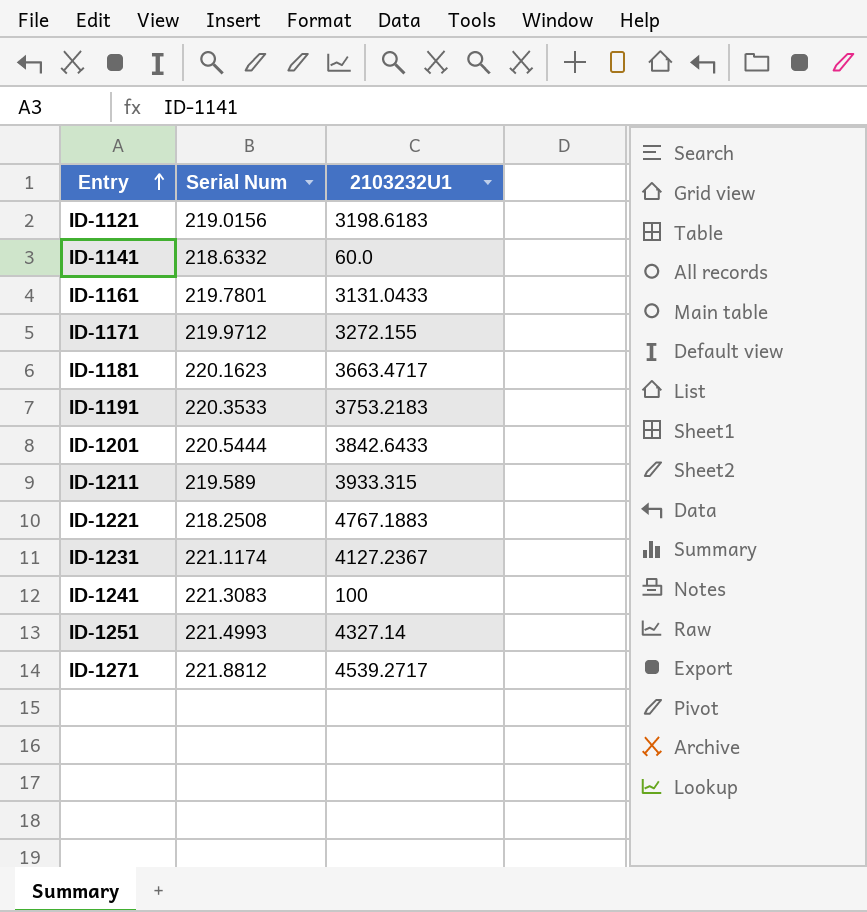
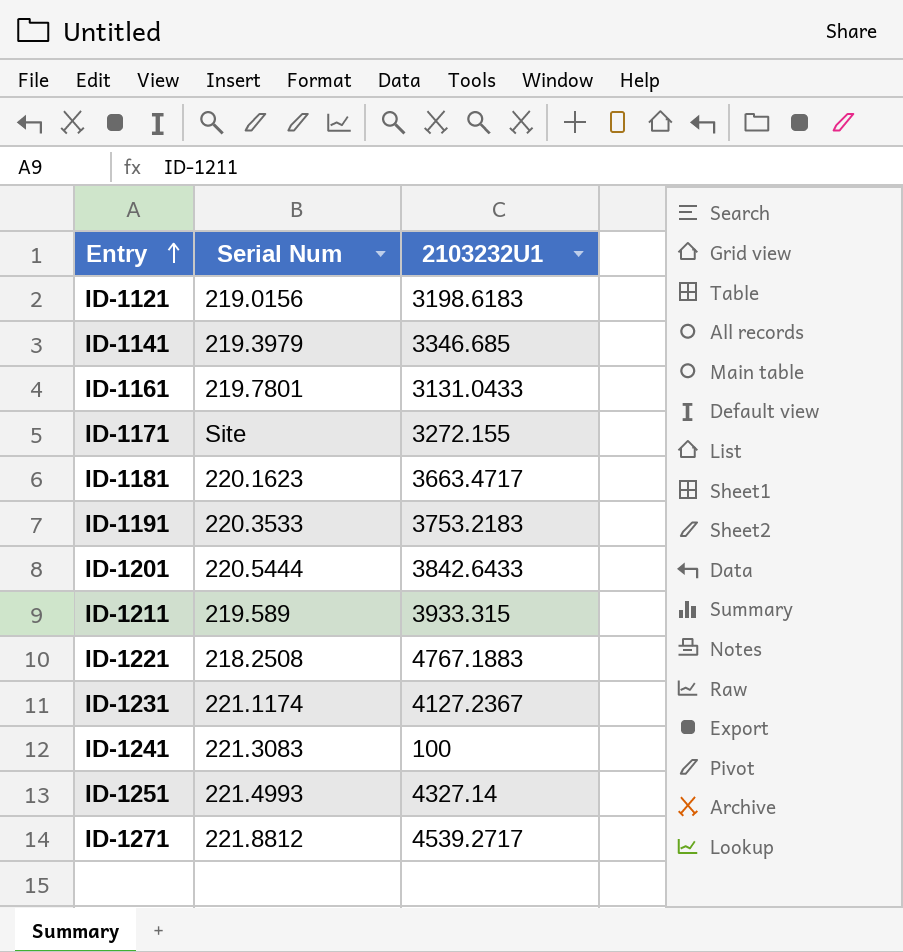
ID-1141 | Serial Num: 218.6332 -> 219.3979
ID-1141 | 2103232U1: 60.0 -> 3346.685
ID-1171 | Serial Num: 219.9712 -> Site

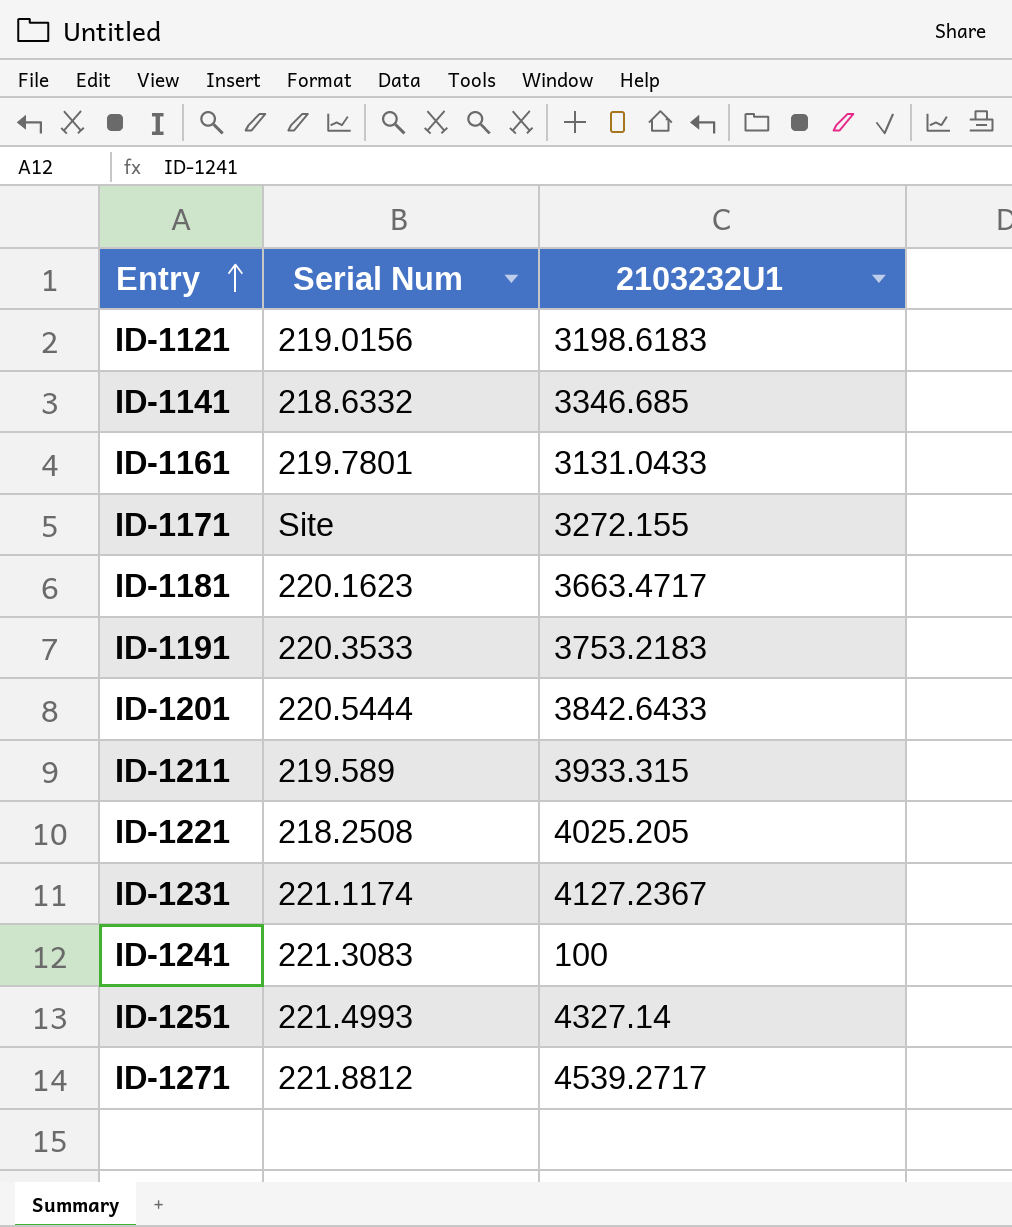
ID-1141 | Serial Num: 219.3979 -> 218.6332
ID-1221 | 2103232U1: 4767.1883 -> 4025.205

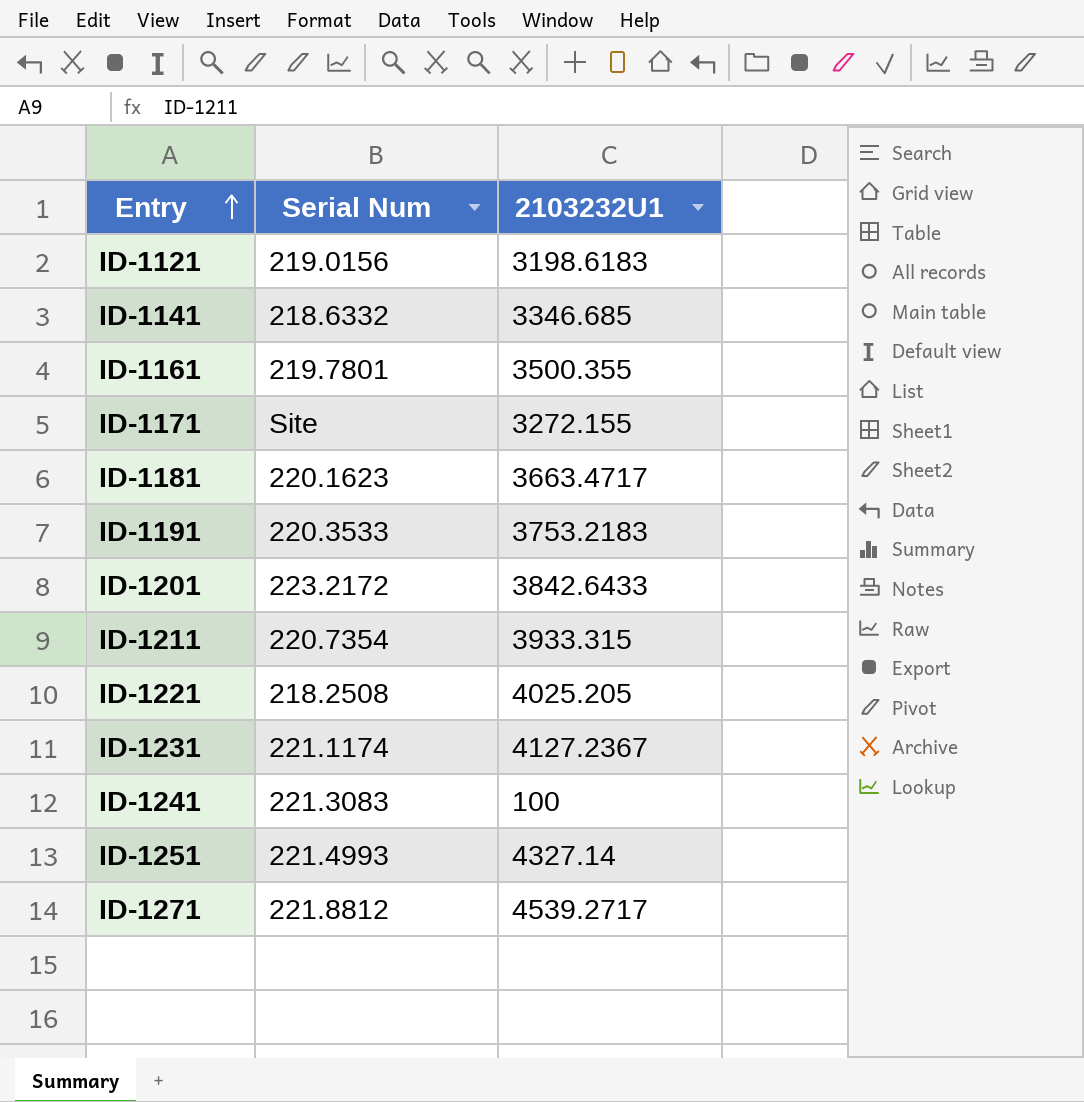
ID-1161 | 2103232U1: 3131.0433 -> 3500.355
ID-1201 | Serial Num: 220.5444 -> 223.2172
ID-1211 | Serial Num: 219.589 -> 220.7354

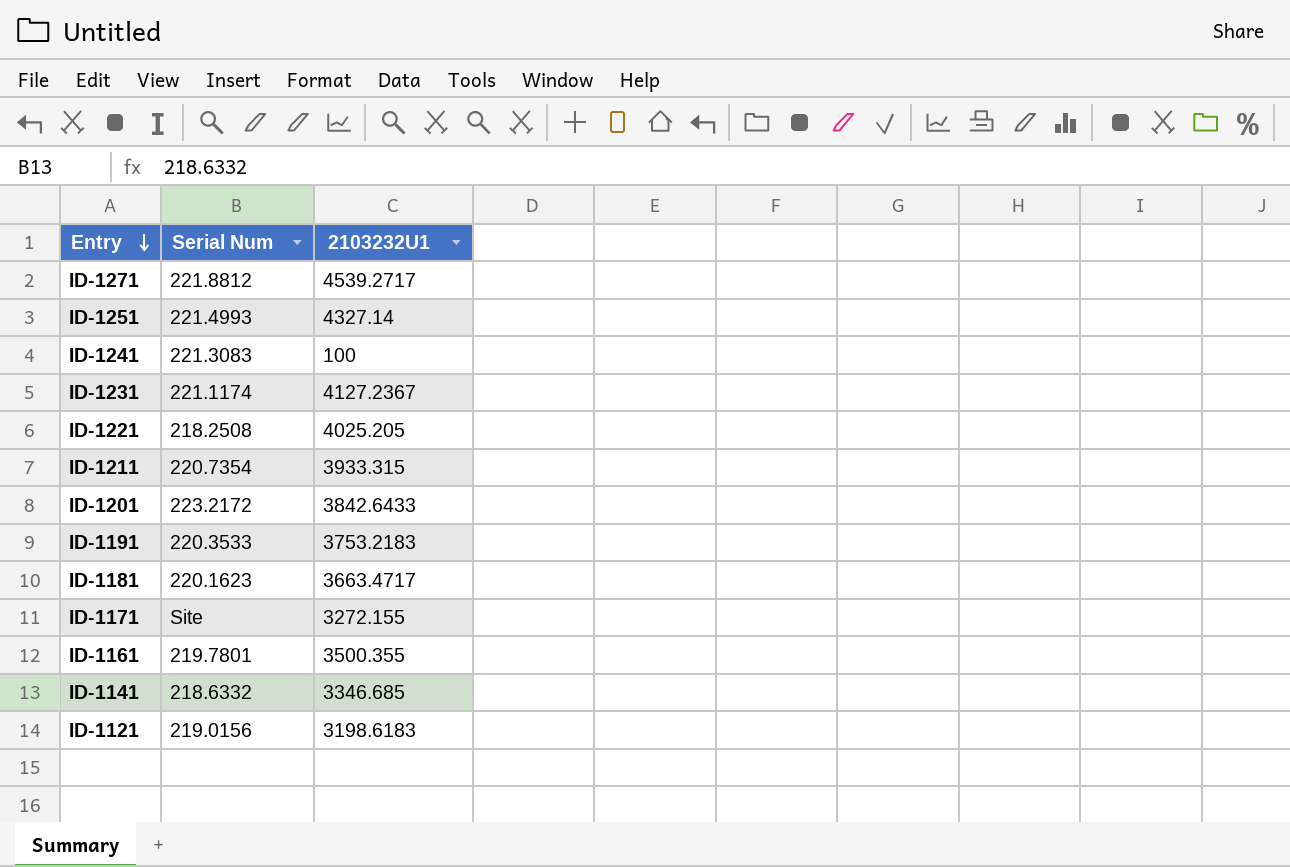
row order: Entry ascending -> Entry descending

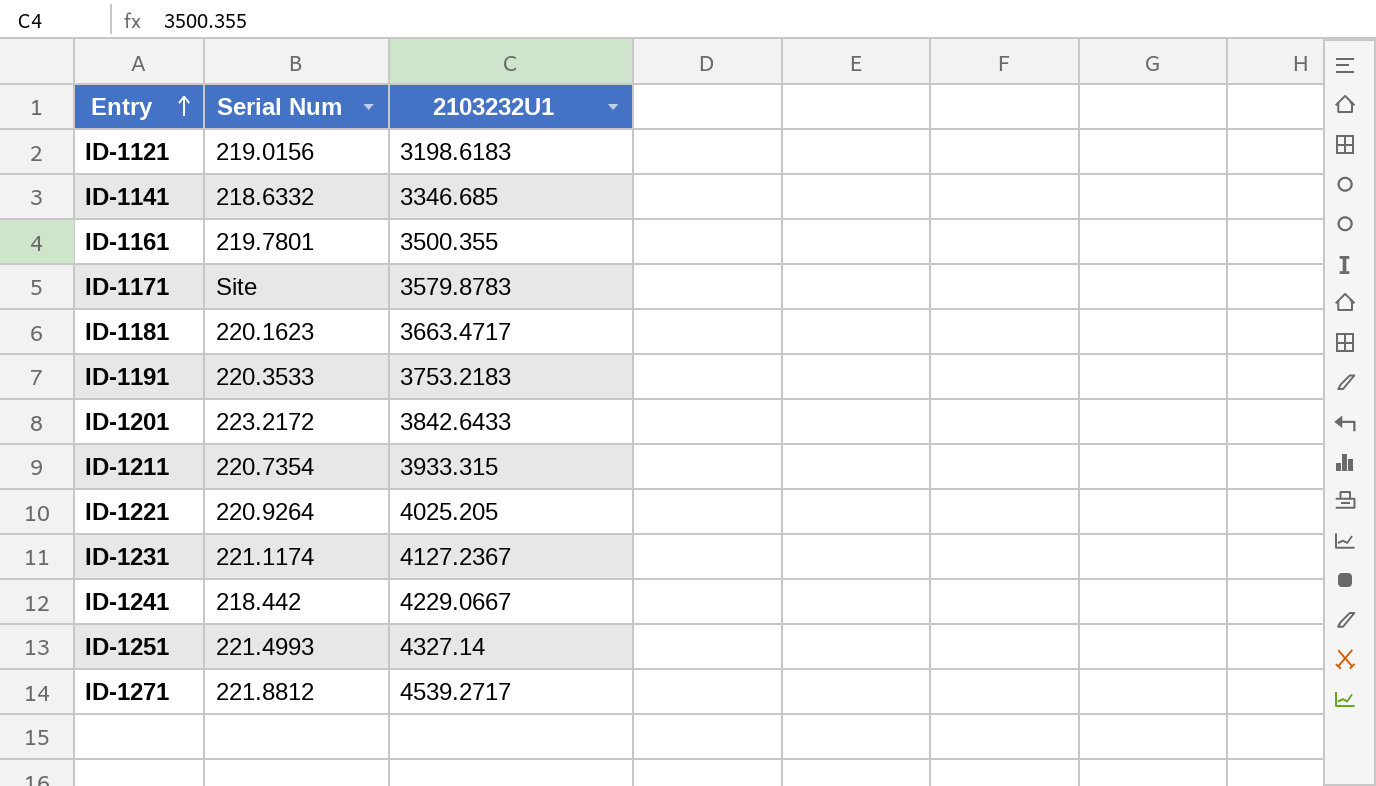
row order: Entry descending -> Entry ascending
ID-1171 | 2103232U1: 3272.155 -> 3579.8783
ID-1221 | Serial Num: 218.2508 -> 220.9264
ID-1241 | Serial Num: 221.3083 -> 218.442
ID-1241 | 2103232U1: 100 -> 4229.0667

